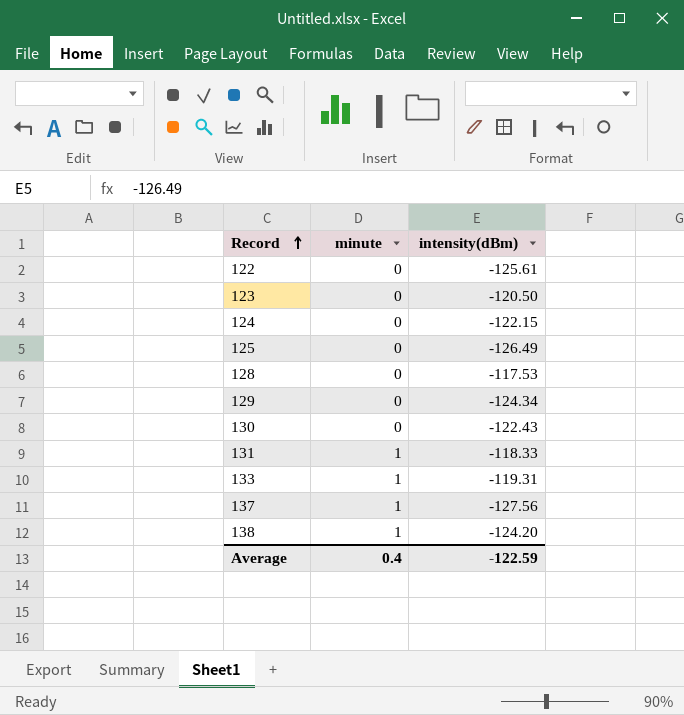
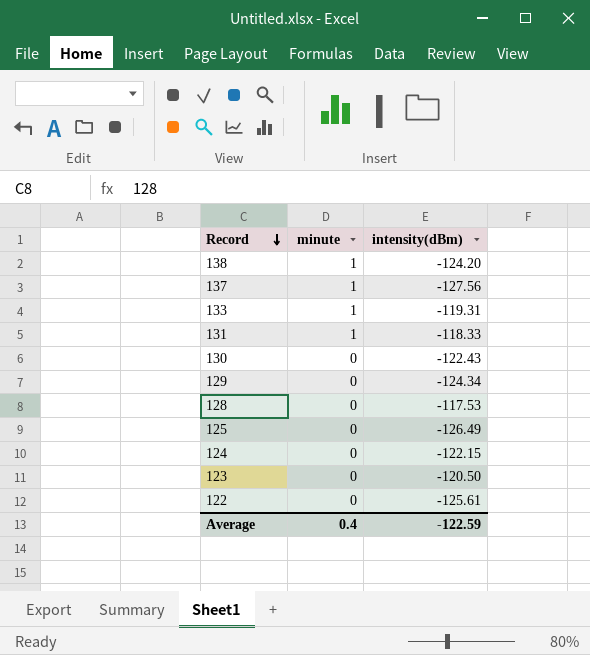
row order: Record ascending -> Record descending

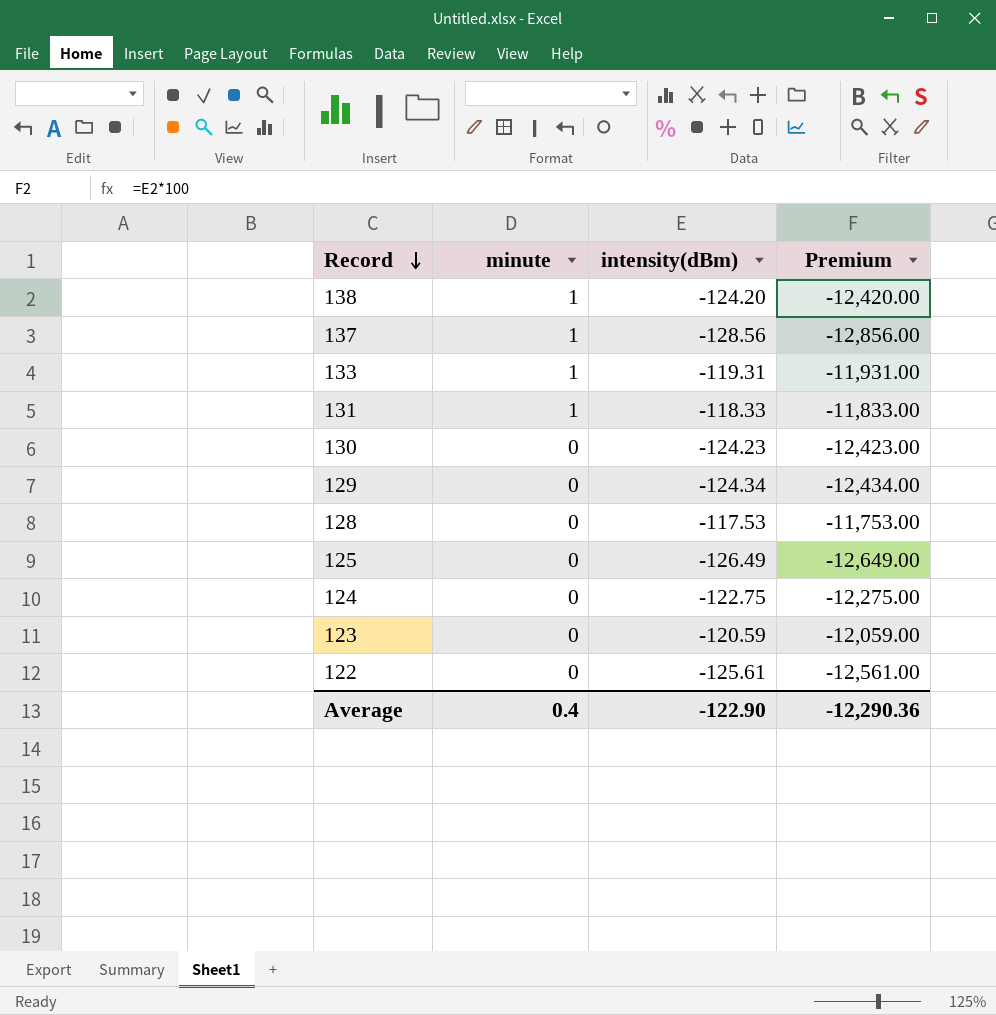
column Premium | formula: none -> [intensity(dBm)] * 100
137 | intensity(dBm): -127.56 -> -128.56
130 | intensity(dBm): -122.43 -> -124.23
124 | intensity(dBm): -122.15 -> -122.75
123 | intensity(dBm): -120.50 -> -120.59
Average | intensity(dBm): -122.59 -> -122.90

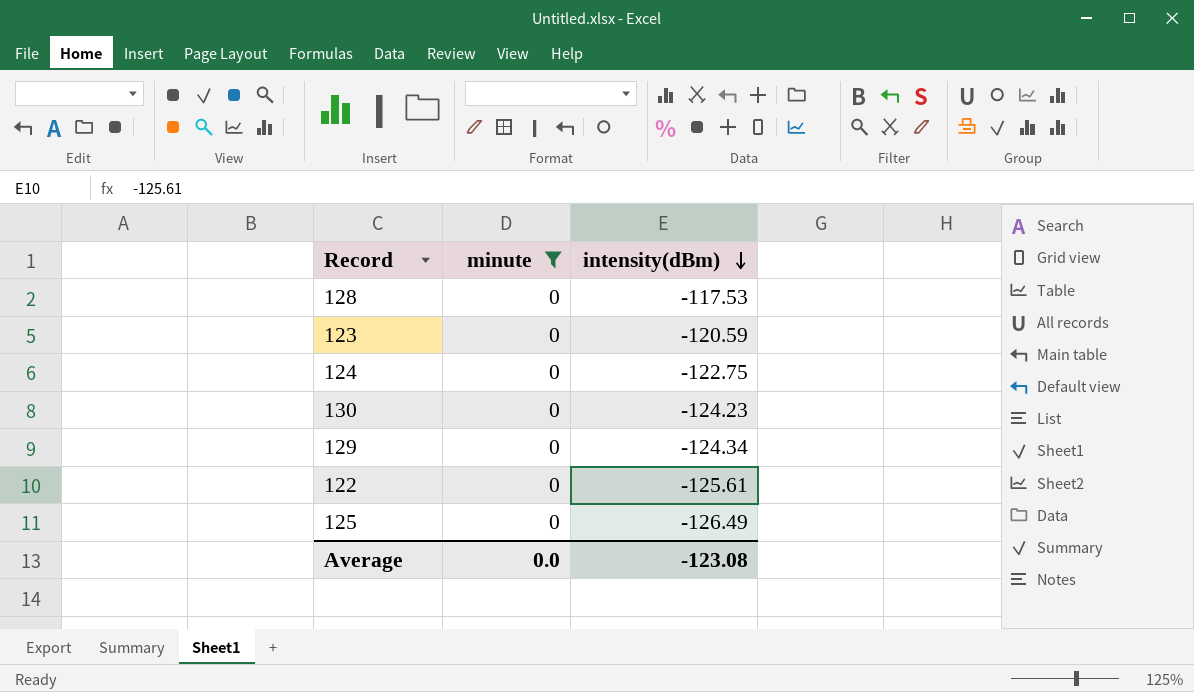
filter: none -> minute = 0
row order: Record descending -> intensity(dBm) descending
column Premium | formula: [intensity(dBm)] * 100 -> none
Average | minute: 0.4 -> 0.0
Average | intensity(dBm): -122.90 -> -123.08

